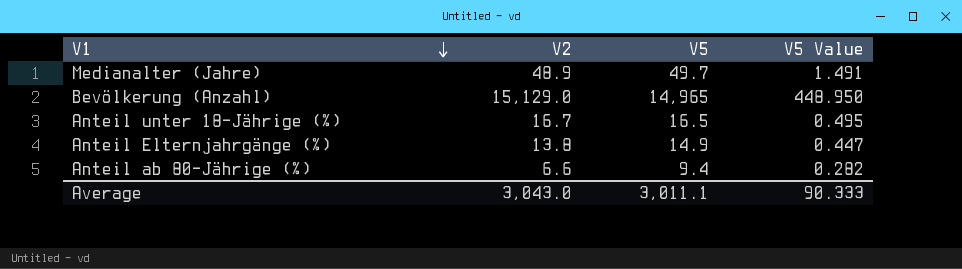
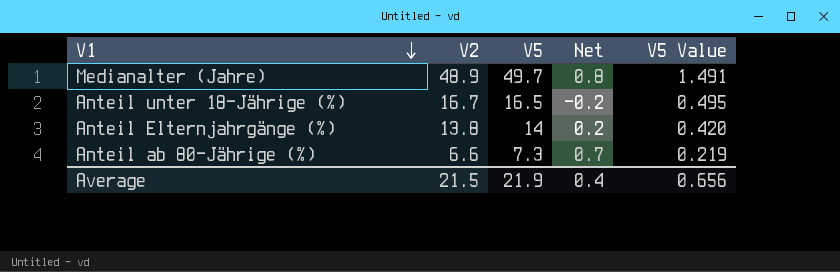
column Net | formula: none -> [V5] - [V2]
row Bevölkerung (Anzahl): 15,129.0 | 14,965 | 448.950 -> none
Anteil Elternjahrgänge (%) | V5: 14.9 -> 14
Anteil Elternjahrgänge (%) | V5 Value: 0.447 -> 0.420
Anteil ab 80-Jährige (%) | V5: 9.4 -> 7.3
Anteil ab 80-Jährige (%) | V5 Value: 0.282 -> 0.219
Average | V2: 3,043.0 -> 21.5
Average | V5: 3,011.1 -> 21.9
Average | V5 Value: 90.333 -> 0.656

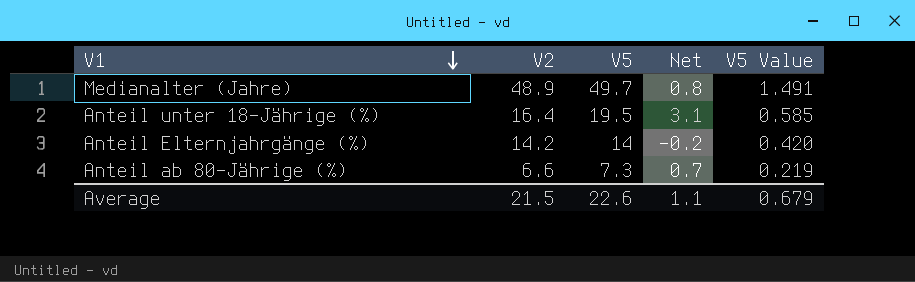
Anteil unter 18-Jährige (%) | V2: 16.7 -> 16.4
Anteil unter 18-Jährige (%) | V5: 16.5 -> 19.5
Anteil unter 18-Jährige (%) | Net: -0.2 -> 3.1
Anteil unter 18-Jährige (%) | V5 Value: 0.495 -> 0.585
Anteil Elternjahrgänge (%) | V2: 13.8 -> 14.2
Anteil Elternjahrgänge (%) | Net: 0.2 -> -0.2
Average | V5: 21.9 -> 22.6
Average | Net: 0.4 -> 1.1
Average | V5 Value: 0.656 -> 0.679

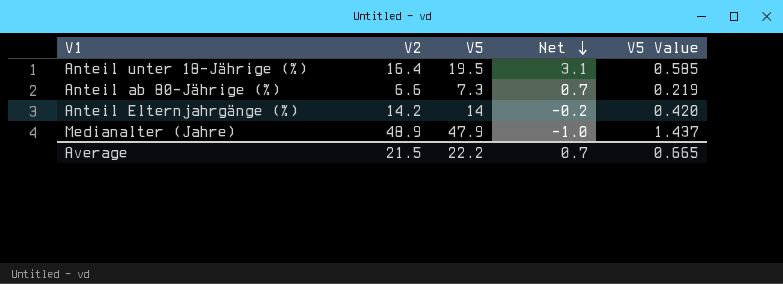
row order: V1 descending -> Net descending
Medianalter (Jahre) | V5: 49.7 -> 47.9
Medianalter (Jahre) | Net: 0.8 -> -1.0
Medianalter (Jahre) | V5 Value: 1.491 -> 1.437
Average | V5: 22.6 -> 22.2
Average | Net: 1.1 -> 0.7
Average | V5 Value: 0.679 -> 0.665

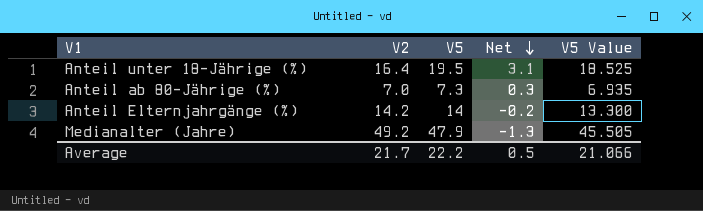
column V5 Value | formula: [V5] * 0.03 -> [V5] * 0.95
Anteil ab 80-Jährige (%) | V2: 6.6 -> 7.0
Anteil ab 80-Jährige (%) | Net: 0.7 -> 0.3
Medianalter (Jahre) | V2: 48.9 -> 49.2
Medianalter (Jahre) | Net: -1.0 -> -1.3
Average | V2: 21.5 -> 21.7
Average | Net: 0.7 -> 0.5
Average | V5 Value: 0.665 -> 21.066

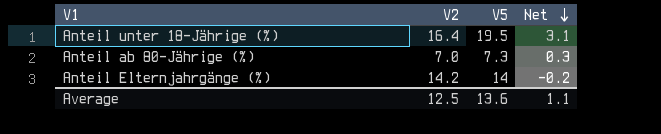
column V5 Value | formula: [V5] * 0.95 -> none
row Medianalter (Jahre): 49.2 | 47.9 | -1.3 | 45.505 -> none
Average | V2: 21.7 -> 12.5
Average | V5: 22.2 -> 13.6
Average | Net: 0.5 -> 1.1

